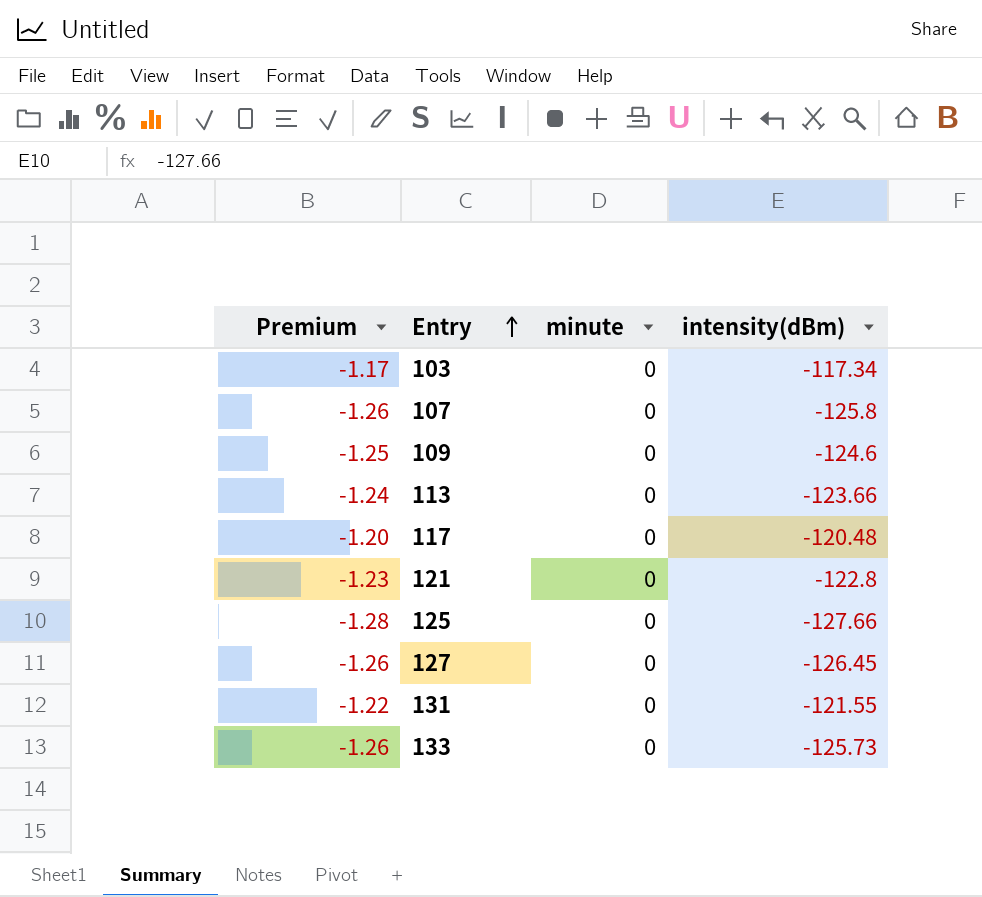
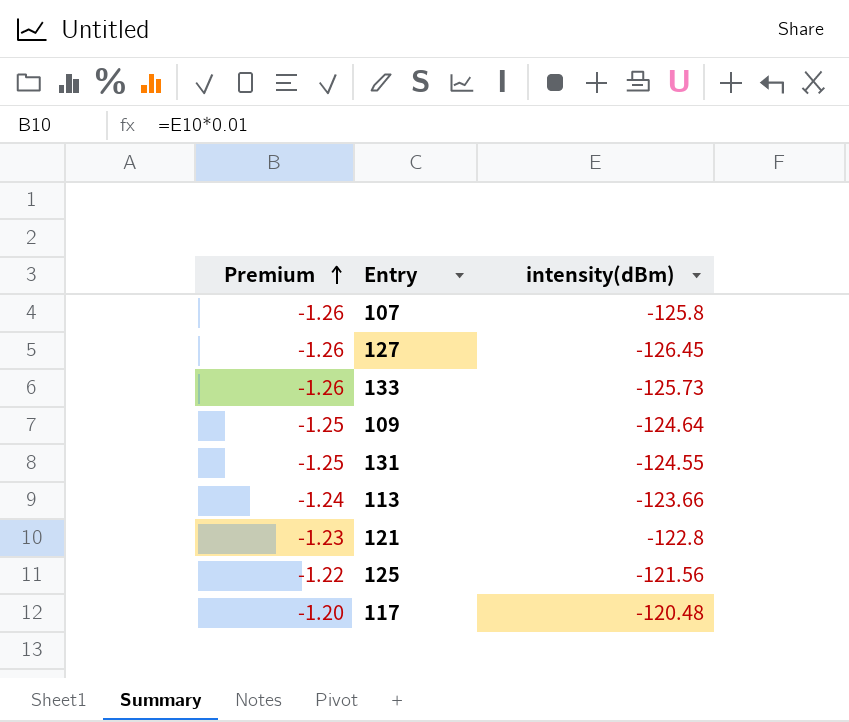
row order: Entry ascending -> Premium ascending
column minute | position: 3 -> none
row 103: -1.17 | 0 | -117.34 -> none
109 | intensity(dBm): -124.6 -> -124.64
131 | Premium: -1.22 -> -1.25
131 | intensity(dBm): -121.55 -> -124.55
125 | Premium: -1.28 -> -1.22
125 | intensity(dBm): -127.66 -> -121.56

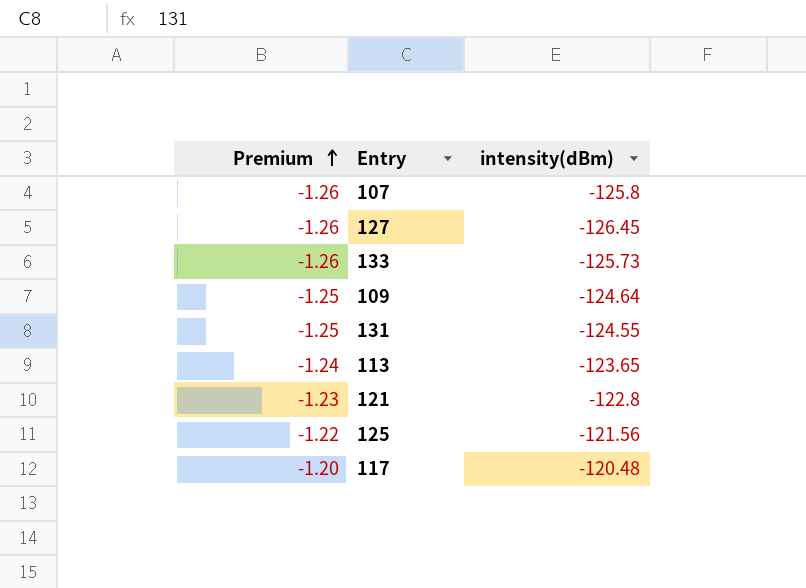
113 | intensity(dBm): -123.66 -> -123.65

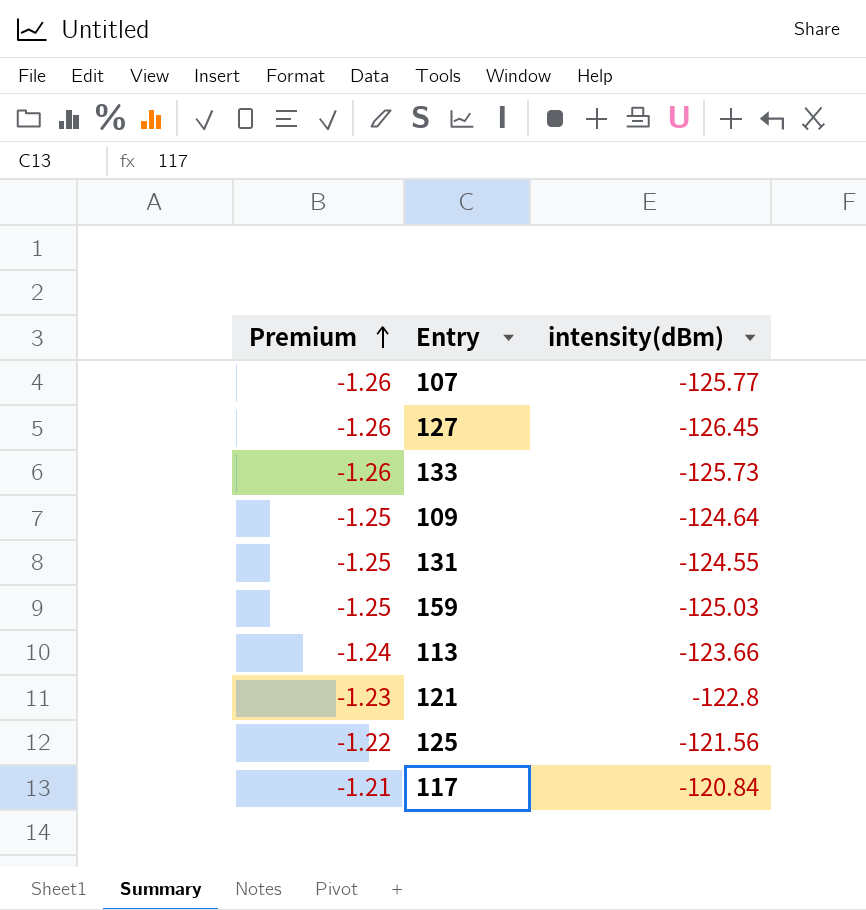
107 | intensity(dBm): -125.8 -> -125.77
row 159: none -> -1.25 | -125.03
113 | intensity(dBm): -123.65 -> -123.66
117 | Premium: -1.20 -> -1.21
117 | intensity(dBm): -120.48 -> -120.84

